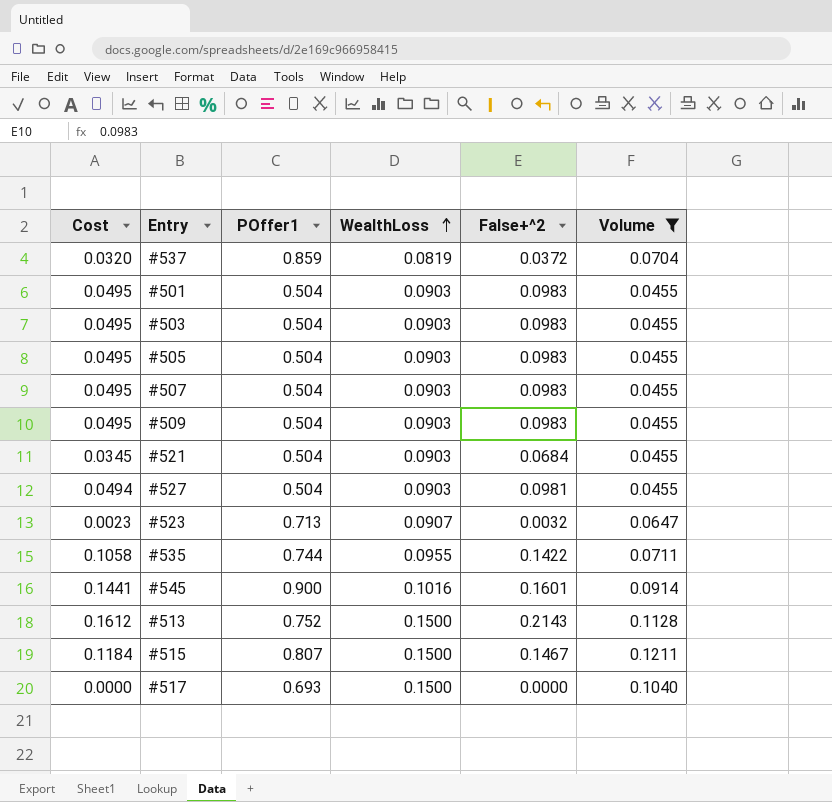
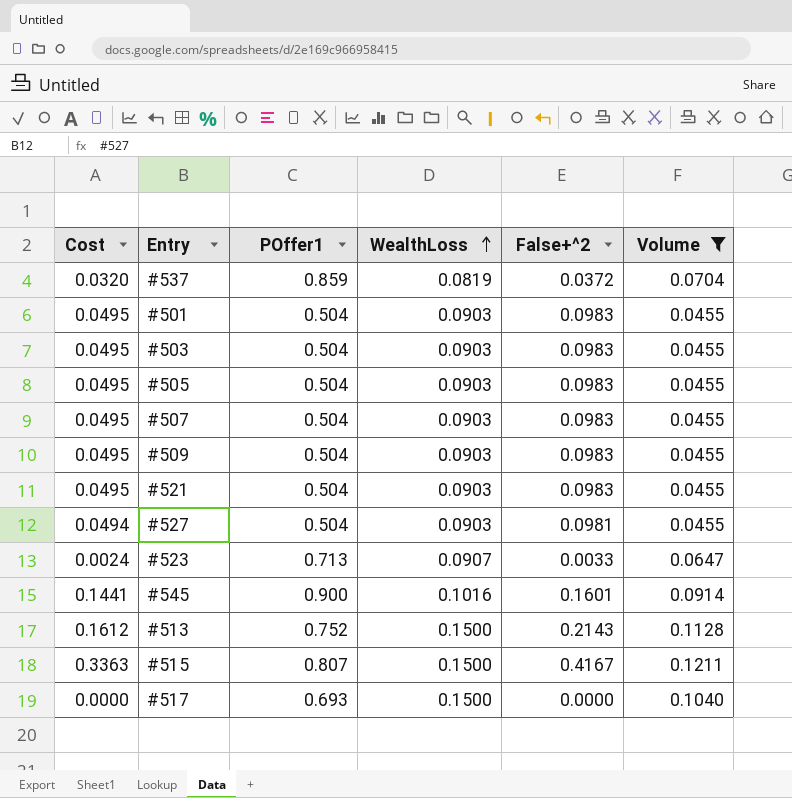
row #535: 0.1058 | 0.744 | 0.0955 | 0.1422 | 0.0711 -> none
#521 | Cost: 0.0345 -> 0.0495
#521 | False+^2: 0.0684 -> 0.0983
#523 | Cost: 0.0023 -> 0.0024
#523 | False+^2: 0.0032 -> 0.0033
#515 | Cost: 0.1184 -> 0.3363
#515 | False+^2: 0.1467 -> 0.4167

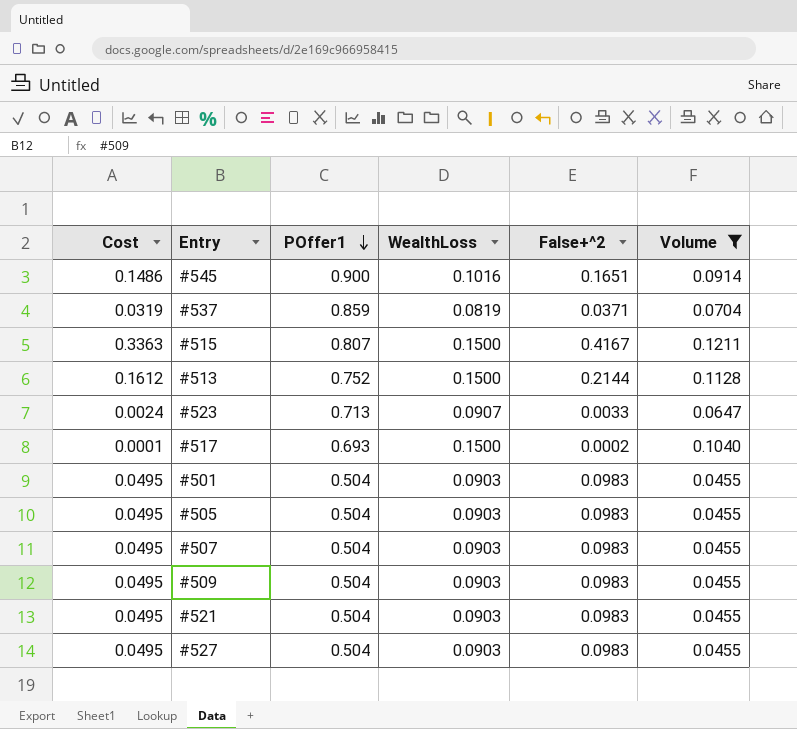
row order: WealthLoss ascending -> POffer1 descending
row #503: 0.0495 | 0.504 | 0.0903 | 0.0983 | 0.0455 -> none
#545 | Cost: 0.1441 -> 0.1486
#545 | False+^2: 0.1601 -> 0.1651
#537 | Cost: 0.0320 -> 0.0319
#537 | False+^2: 0.0372 -> 0.0371
#513 | False+^2: 0.2143 -> 0.2144
#517 | Cost: 0.0000 -> 0.0001
#517 | False+^2: 0.0000 -> 0.0002
#527 | Cost: 0.0494 -> 0.0495
#527 | False+^2: 0.0981 -> 0.0983

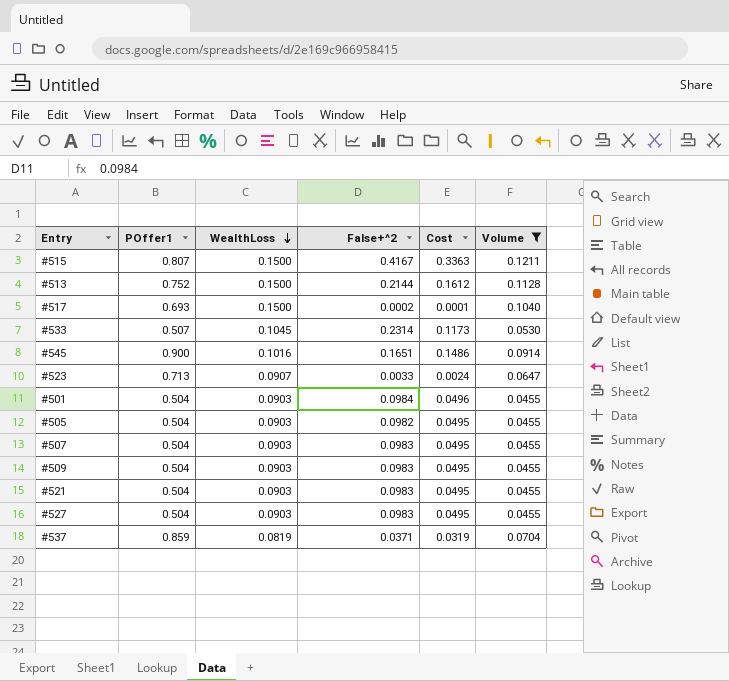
row order: POffer1 descending -> WealthLoss descending
column Cost | position: 1 -> 5
row #533: none -> 0.507 | 0.1045 | 0.2314 | 0.1173 | 0.0530
#501 | False+^2: 0.0983 -> 0.0984
#501 | Cost: 0.0495 -> 0.0496
#505 | False+^2: 0.0983 -> 0.0982

